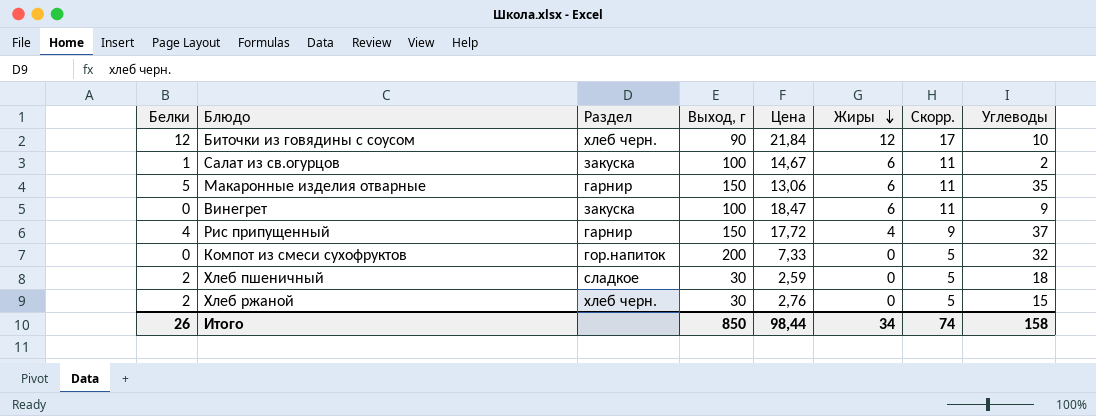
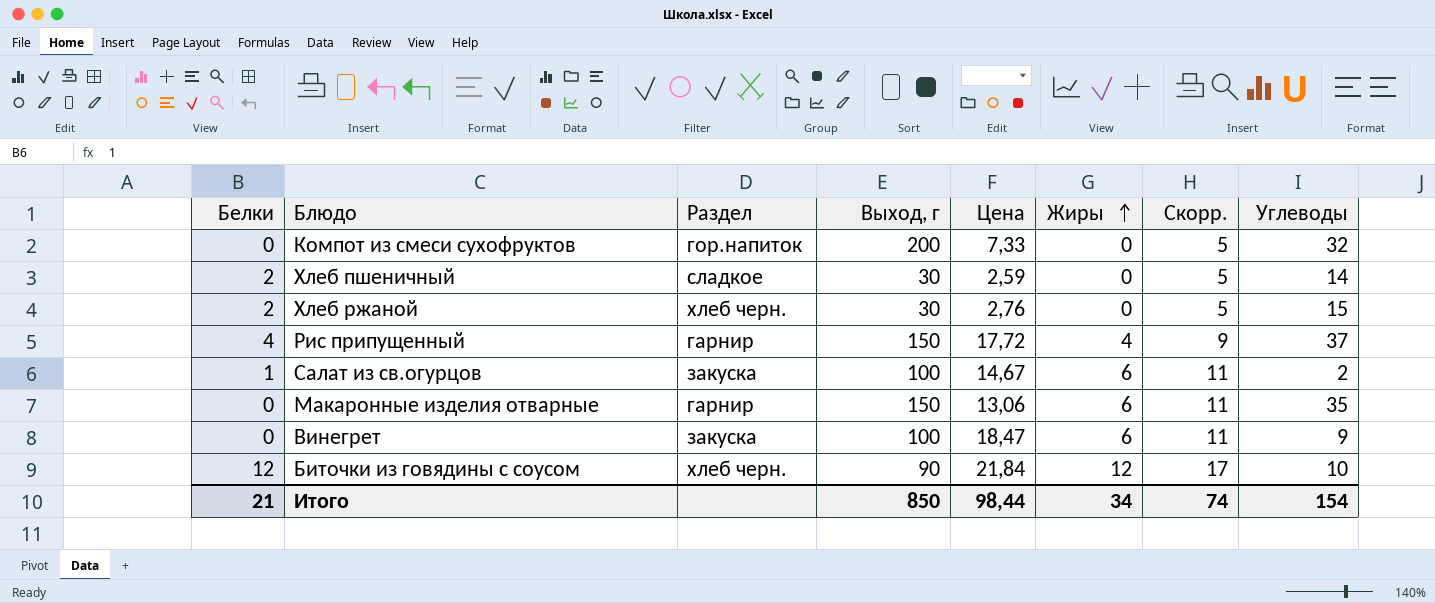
row order: Жиры descending -> Жиры ascending
Хлеб пшеничный | Углеводы: 18 -> 14
Макаронные изделия отварные | Белки: 5 -> 0
Итого | Белки: 26 -> 21
Итого | Углеводы: 158 -> 154

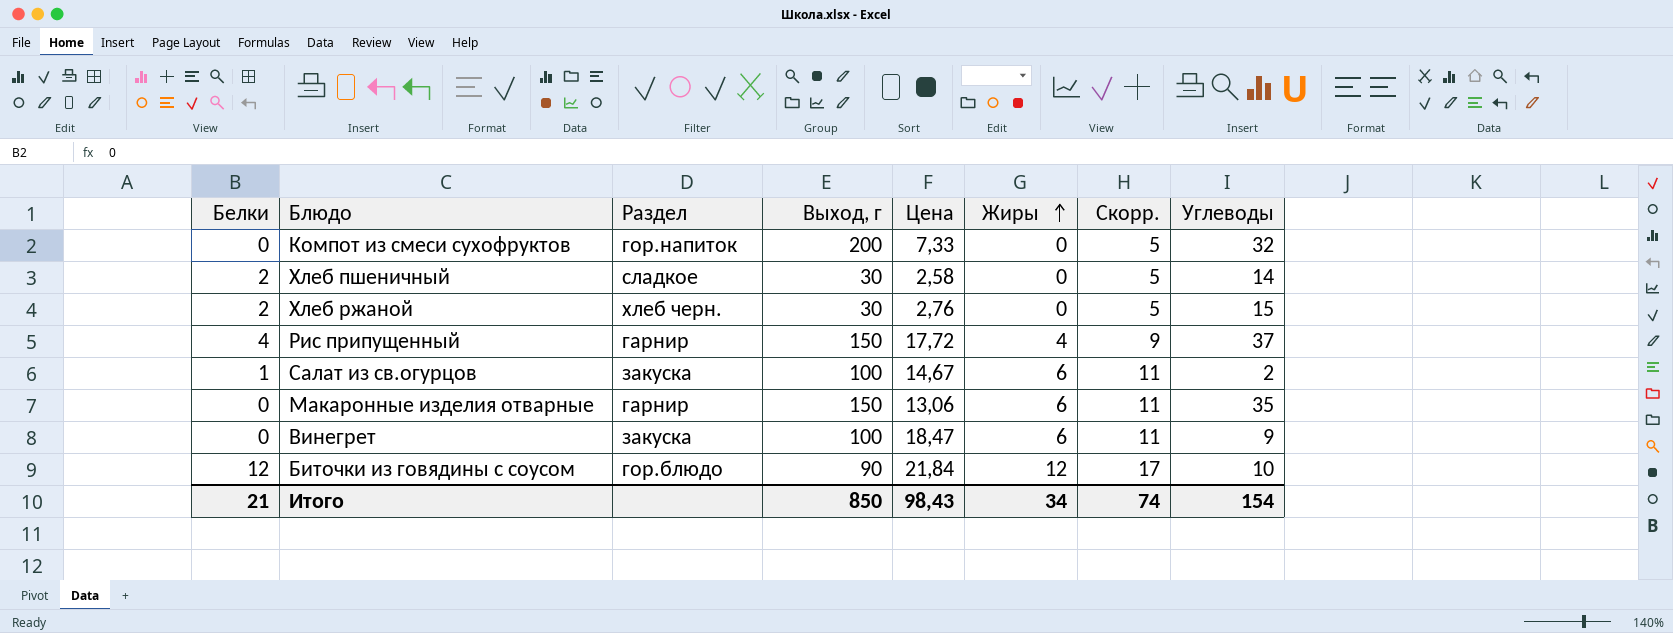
Хлеб пшеничный | Цена: 2,59 -> 2,58
Биточки из говядины с соусом | Раздел: хлеб черн. -> гор.блюдо
Итого | Цена: 98,44 -> 98,43

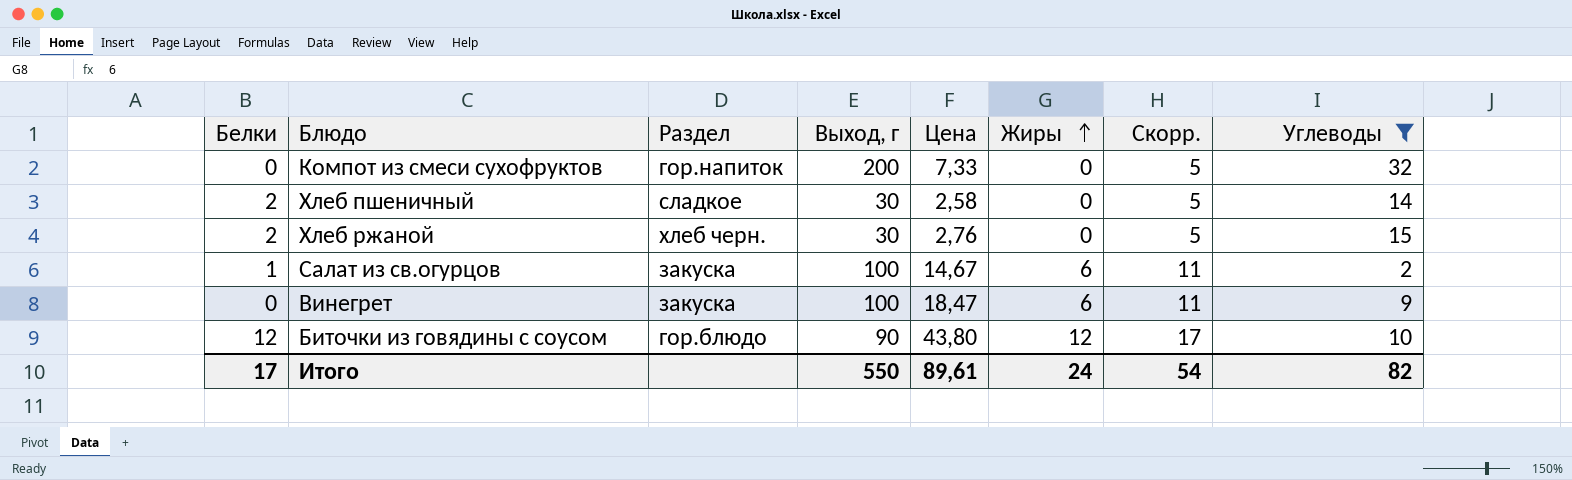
filter: none -> Углеводы <= 32
Биточки из говядины с соусом | Цена: 21,84 -> 43,80
Итого | Белки: 21 -> 17
Итого | Выход, г: 850 -> 550
Итого | Цена: 98,43 -> 89,61
Итого | Жиры: 34 -> 24
Итого | Скорр.: 74 -> 54
Итого | Углеводы: 154 -> 82

